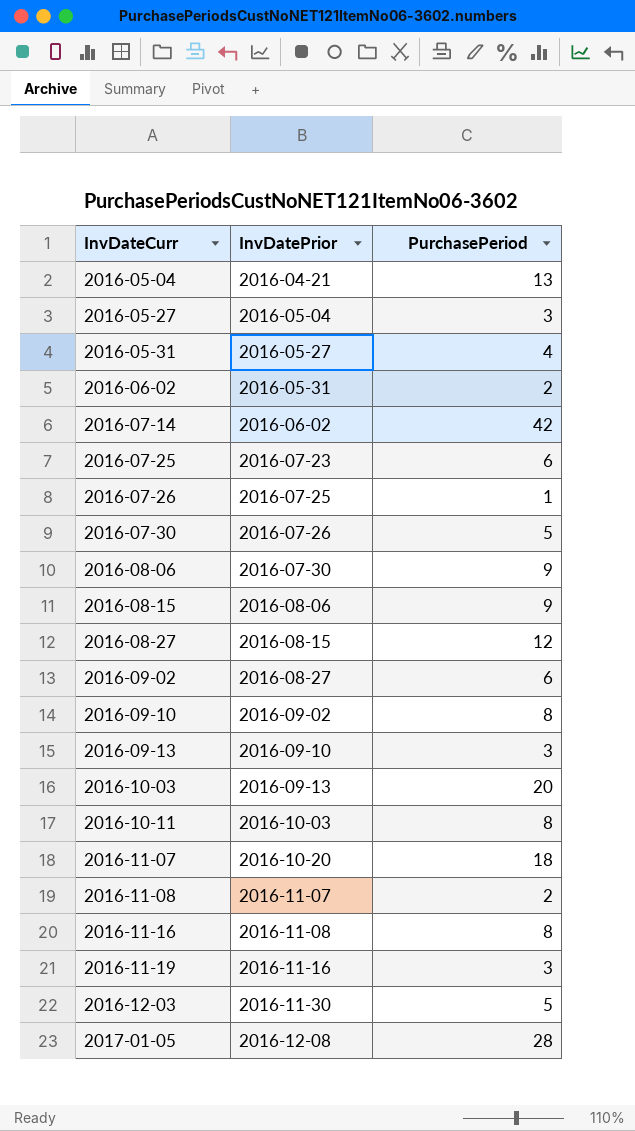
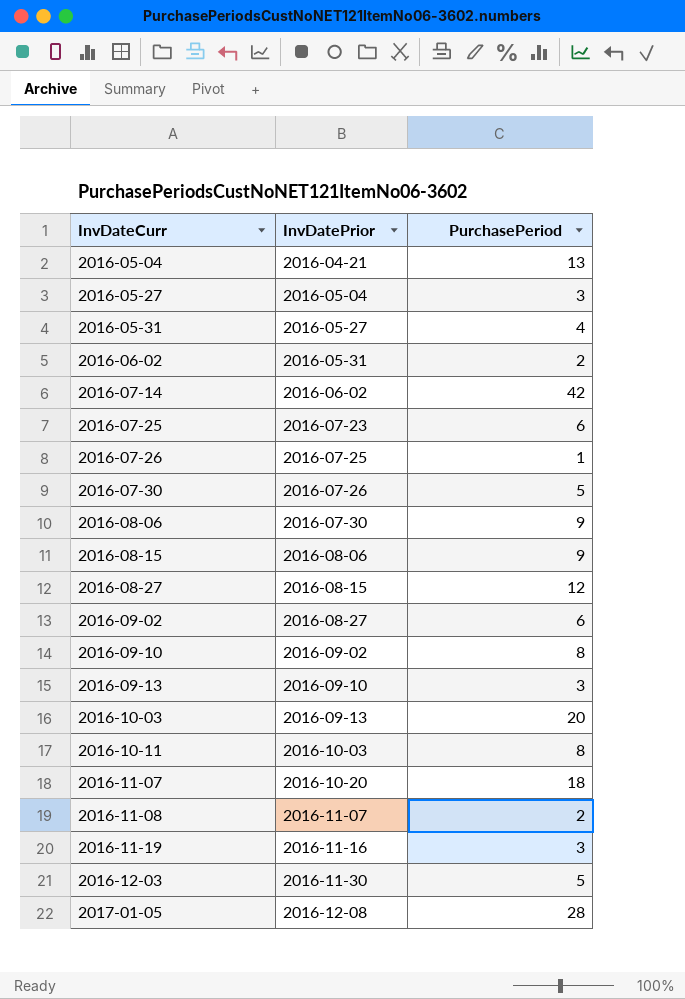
row 2016-11-16: 2016-11-08 | 8 -> none

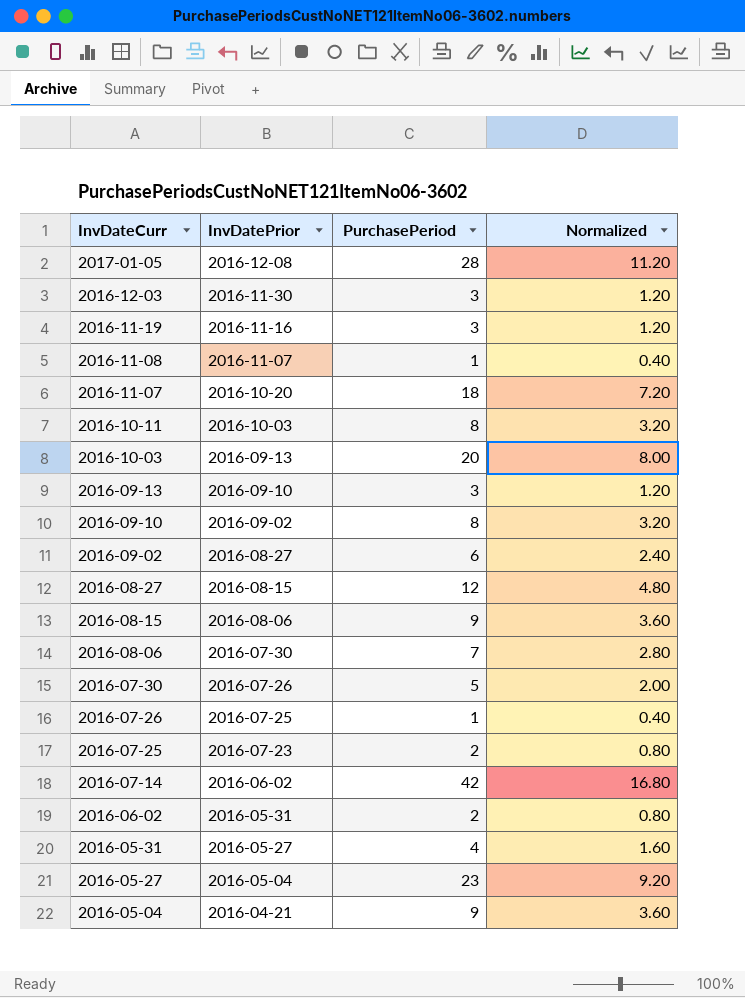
row order: InvDateCurr ascending -> InvDateCurr descending
column Normalized | formula: none -> [PurchasePeriod] * 0.4
2016-12-03 | PurchasePeriod: 5 -> 3
2016-11-08 | PurchasePeriod: 2 -> 1
2016-08-06 | PurchasePeriod: 9 -> 7
2016-07-25 | PurchasePeriod: 6 -> 2
2016-05-27 | PurchasePeriod: 3 -> 23
2016-05-04 | PurchasePeriod: 13 -> 9

